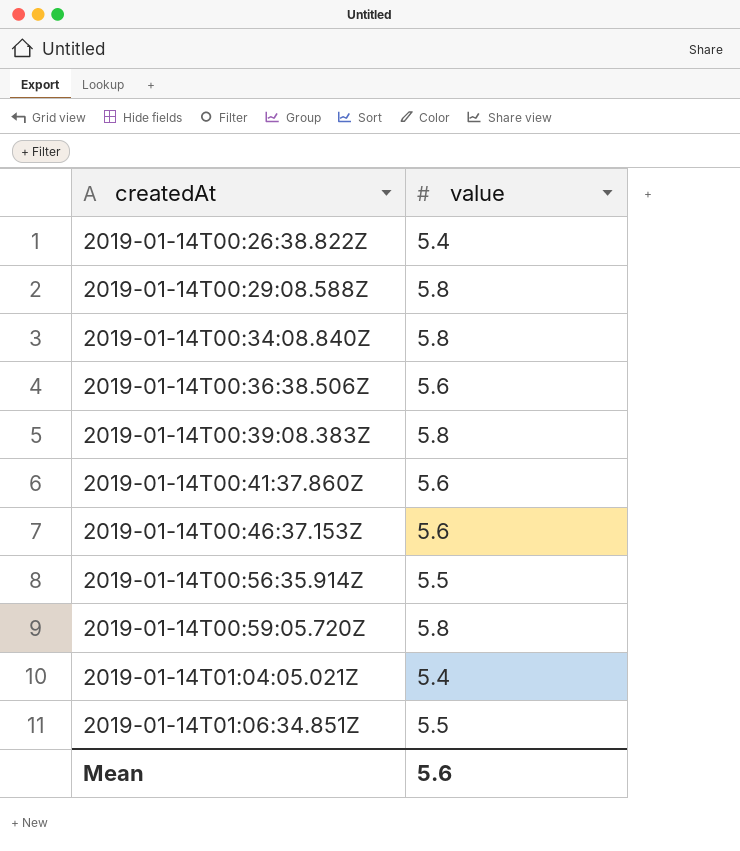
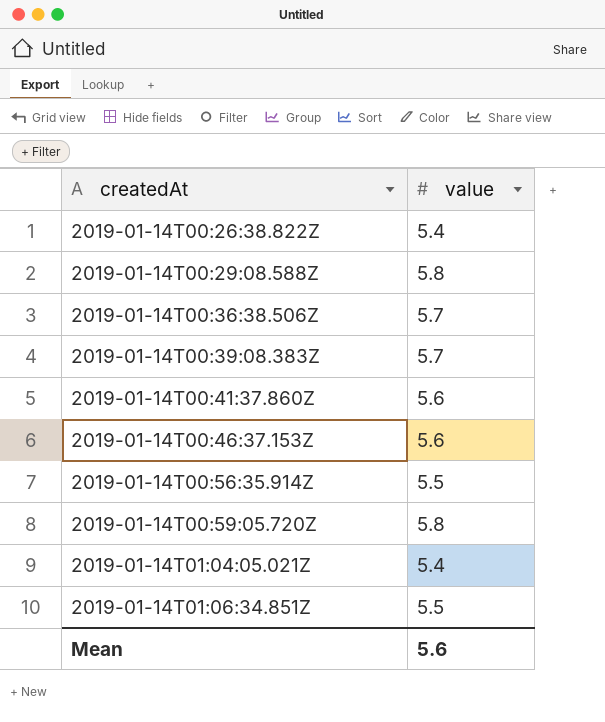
row 2019-01-14T00:34:08.840Z: 5.8 -> none
2019-01-14T00:36:38.506Z | value: 5.6 -> 5.7
2019-01-14T00:39:08.383Z | value: 5.8 -> 5.7

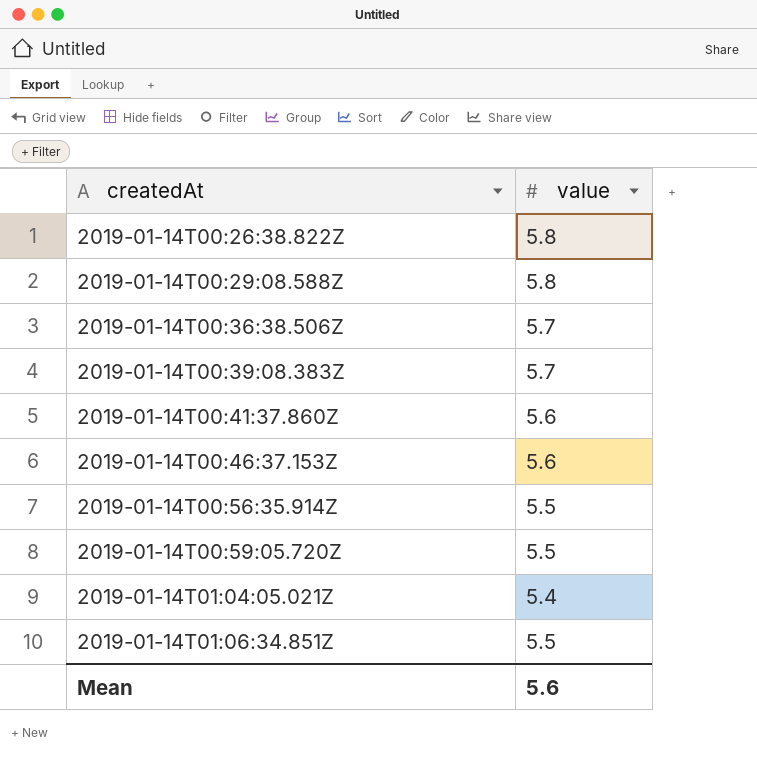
2019-01-14T00:26:38.822Z | value: 5.4 -> 5.8
2019-01-14T00:59:05.720Z | value: 5.8 -> 5.5

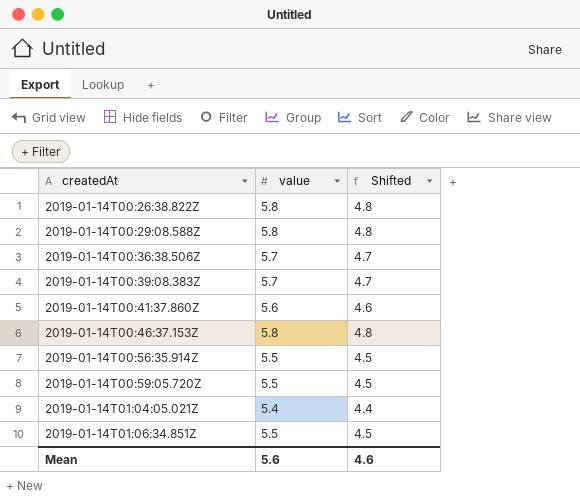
column Shifted | formula: none -> [value] - 1
2019-01-14T00:46:37.153Z | value: 5.6 -> 5.8

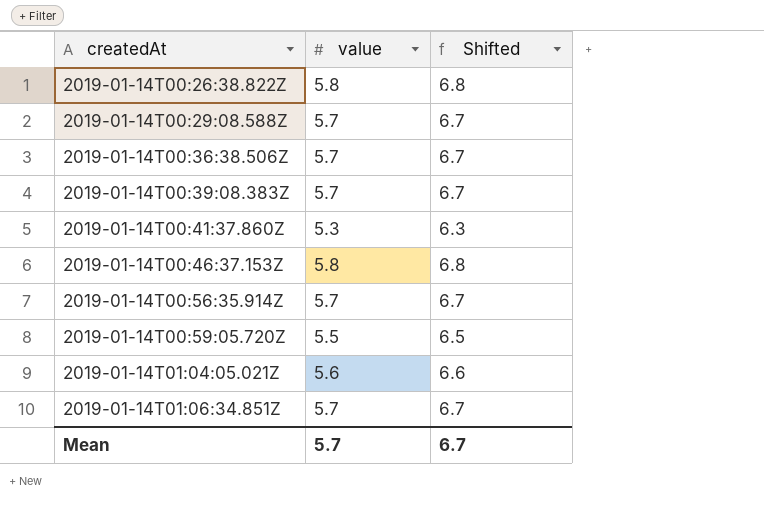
column Shifted | formula: [value] - 1 -> [value] + 1
2019-01-14T00:29:08.588Z | value: 5.8 -> 5.7
2019-01-14T00:41:37.860Z | value: 5.6 -> 5.3
2019-01-14T00:56:35.914Z | value: 5.5 -> 5.7
2019-01-14T01:04:05.021Z | value: 5.4 -> 5.6
2019-01-14T01:06:34.851Z | value: 5.5 -> 5.7
Mean | value: 5.6 -> 5.7
Mean | Shifted: 4.6 -> 6.7

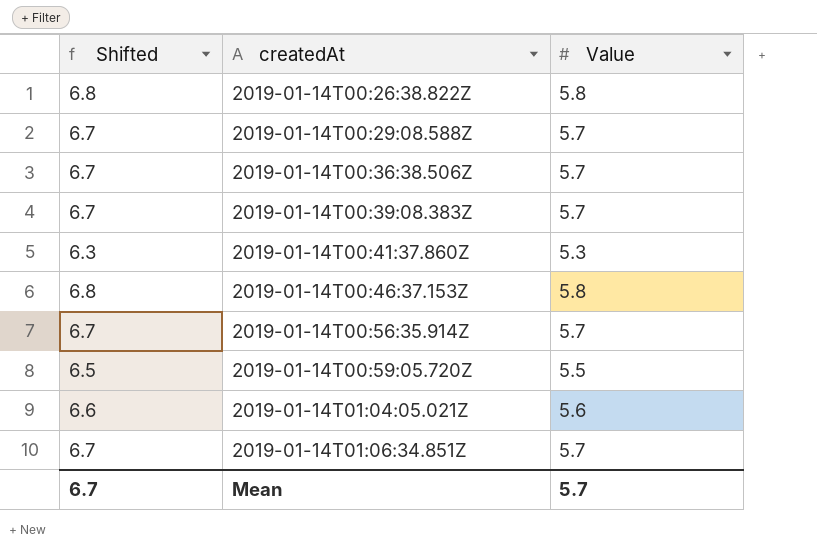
column Shifted | position: 3 -> 1
column name: value -> Value

